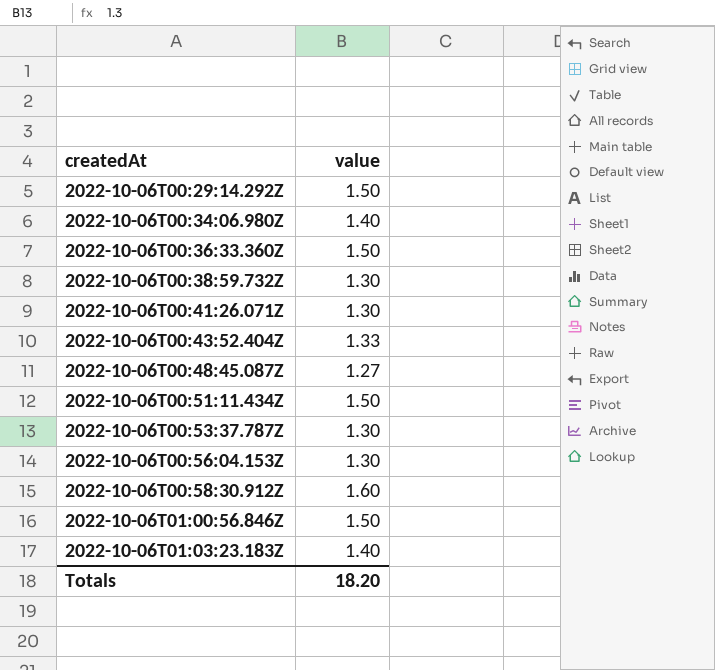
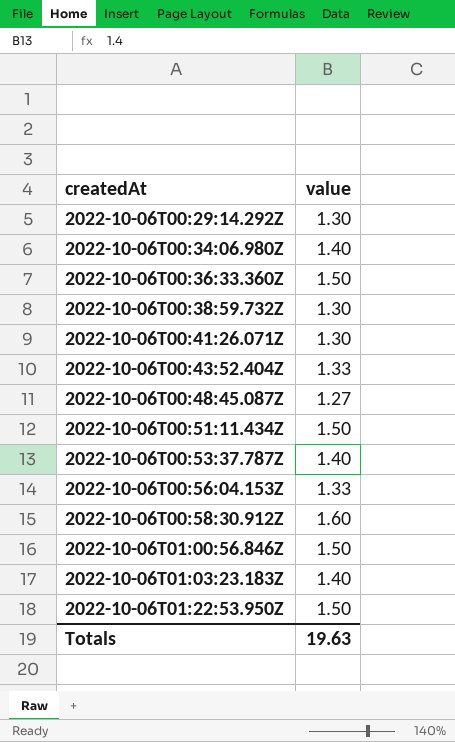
2022-10-06T00:29:14.292Z | value: 1.50 -> 1.30
2022-10-06T00:53:37.787Z | value: 1.30 -> 1.40
2022-10-06T00:56:04.153Z | value: 1.30 -> 1.33
row 2022-10-06T01:22:53.950Z: none -> 1.50
Totals | value: 18.20 -> 19.63

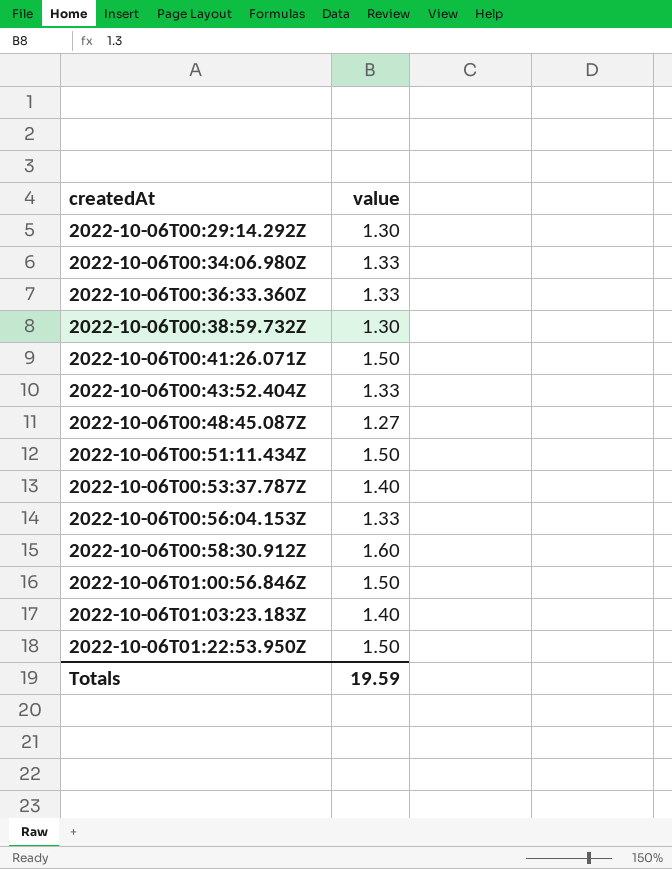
2022-10-06T00:34:06.980Z | value: 1.40 -> 1.33
2022-10-06T00:36:33.360Z | value: 1.50 -> 1.33
2022-10-06T00:41:26.071Z | value: 1.30 -> 1.50
Totals | value: 19.63 -> 19.59

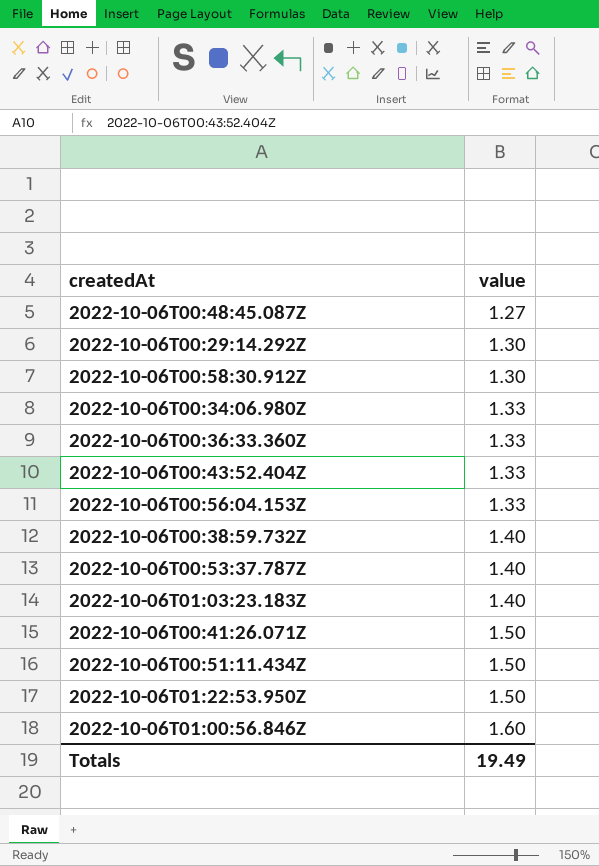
row order: createdAt ascending -> value ascending
2022-10-06T00:58:30.912Z | value: 1.60 -> 1.30
2022-10-06T00:38:59.732Z | value: 1.30 -> 1.40
2022-10-06T01:00:56.846Z | value: 1.50 -> 1.60
Totals | value: 19.59 -> 19.49

